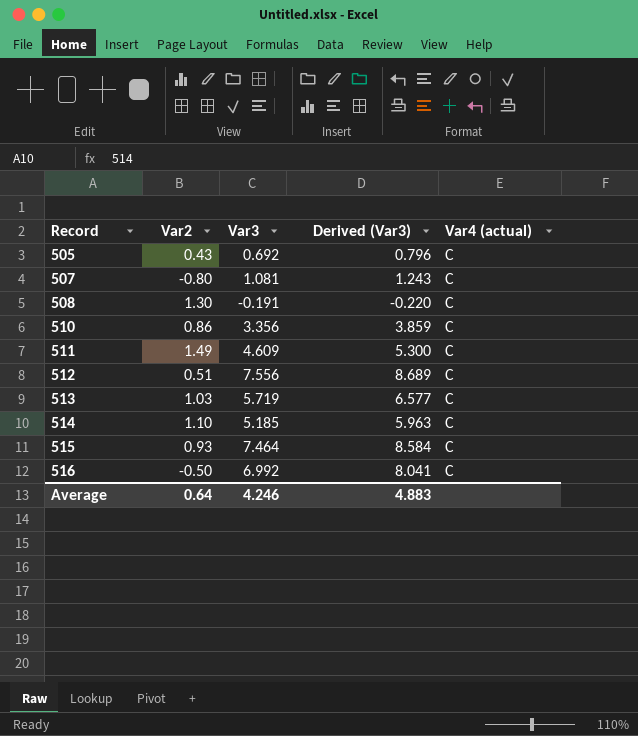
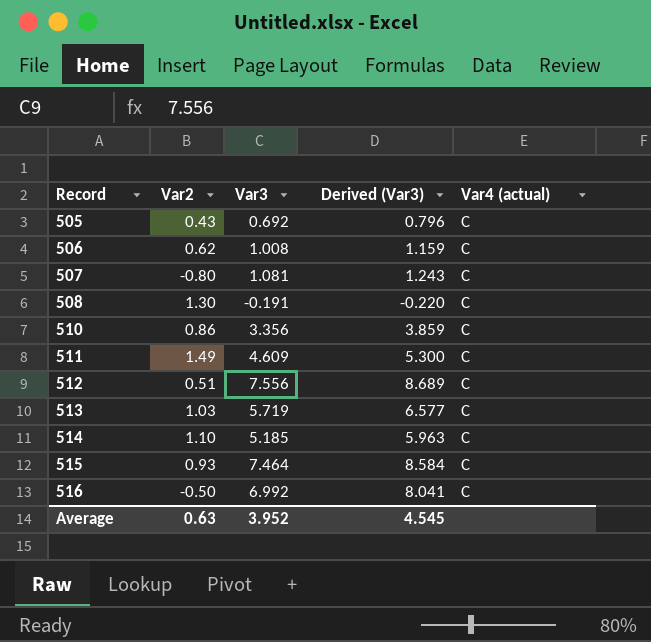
row 506: none -> 0.62 | 1.008 | 1.159 | C
Average | Var2: 0.64 -> 0.63
Average | Var3: 4.246 -> 3.952
Average | Derived (Var3): 4.883 -> 4.545

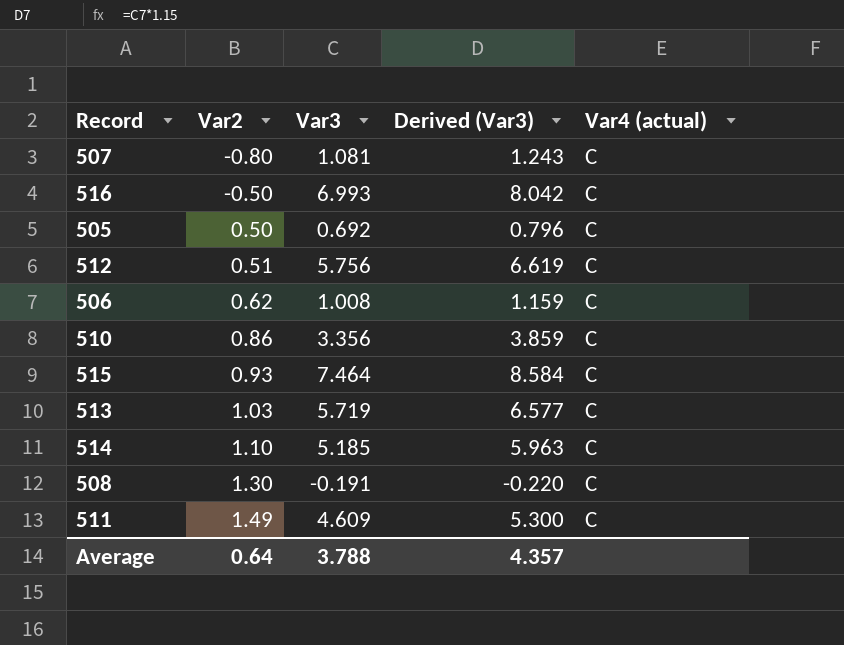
row order: Record ascending -> Var2 ascending
516 | Var3: 6.992 -> 6.993
516 | Derived (Var3): 8.041 -> 8.042
505 | Var2: 0.43 -> 0.50
512 | Var3: 7.556 -> 5.756
512 | Derived (Var3): 8.689 -> 6.619
Average | Var2: 0.63 -> 0.64
Average | Var3: 3.952 -> 3.788
Average | Derived (Var3): 4.545 -> 4.357

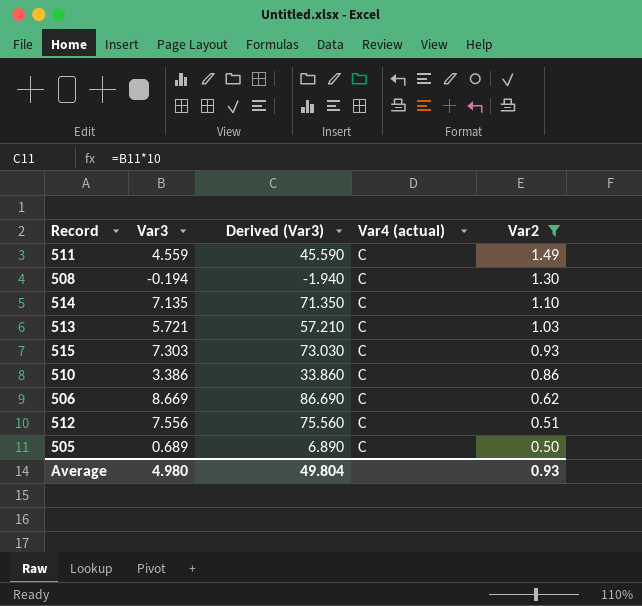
filter: none -> Var2 >= 0.50
row order: Var2 ascending -> Var2 descending
column Derived (Var3) | formula: [Var3] * 1.15 -> [Var3] * 10
column Var2 | position: 2 -> 5
511 | Var3: 4.609 -> 4.559
508 | Var3: -0.191 -> -0.194
514 | Var3: 5.185 -> 7.135
513 | Var3: 5.719 -> 5.721
515 | Var3: 7.464 -> 7.303
510 | Var3: 3.356 -> 3.386
506 | Var3: 1.008 -> 8.669
512 | Var3: 5.756 -> 7.556
505 | Var3: 0.692 -> 0.689
Average | Var3: 3.788 -> 4.980
Average | Derived (Var3): 4.357 -> 49.804
Average | Var2: 0.64 -> 0.93

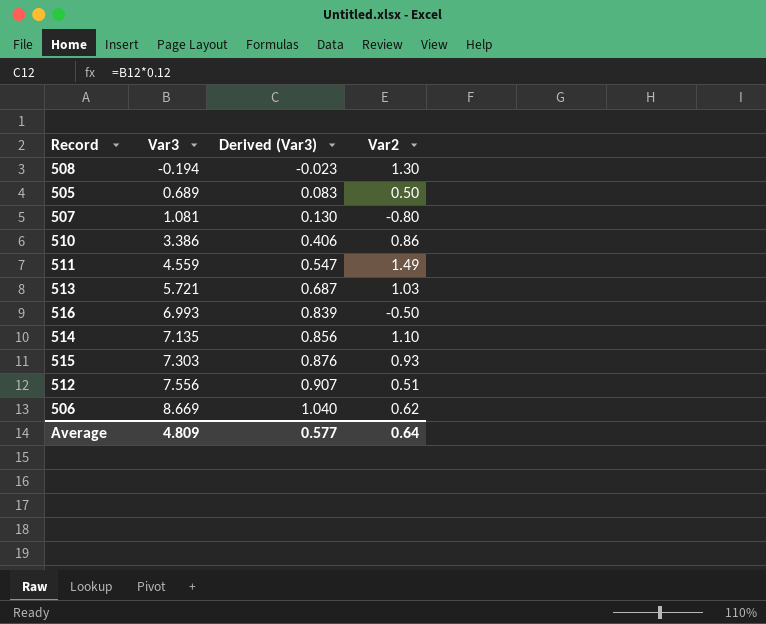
filter: Var2 >= 0.50 -> none
row order: Var2 descending -> Var3 ascending
column Var4 (actual) | position: 4 -> none
column Derived (Var3) | formula: [Var3] * 10 -> [Var3] * 0.12
Average | Var3: 4.980 -> 4.809
Average | Derived (Var3): 49.804 -> 0.577
Average | Var2: 0.93 -> 0.64

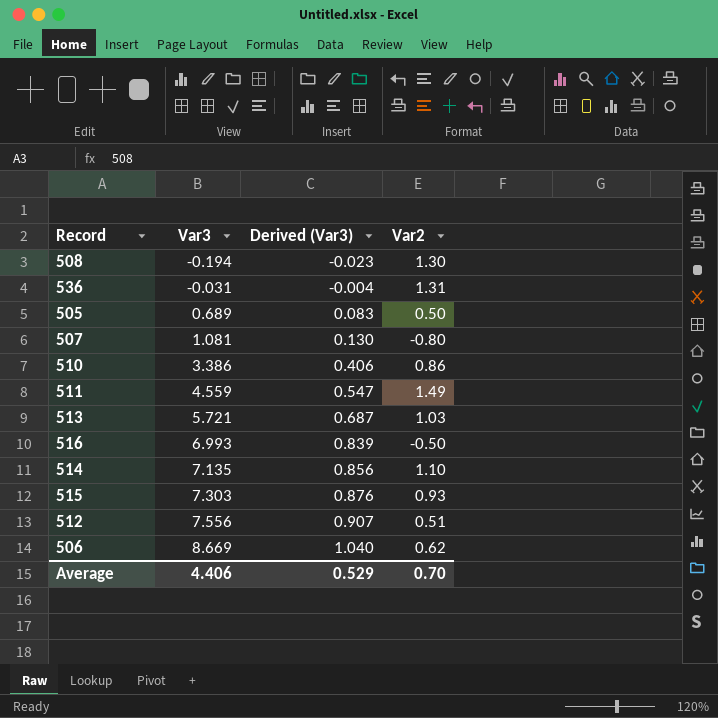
row 536: none -> -0.031 | -0.004 | 1.31
Average | Var3: 4.809 -> 4.406
Average | Derived (Var3): 0.577 -> 0.529
Average | Var2: 0.64 -> 0.70

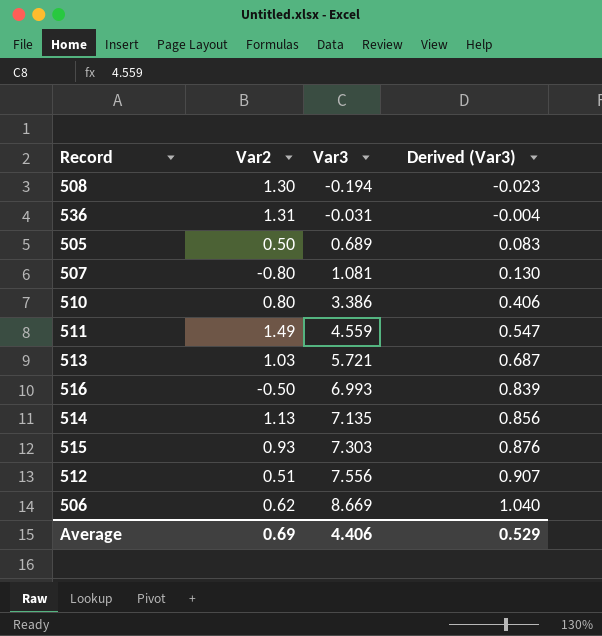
column Var2 | position: 4 -> 2
510 | Var2: 0.86 -> 0.80
514 | Var2: 1.10 -> 1.13
Average | Var2: 0.70 -> 0.69

